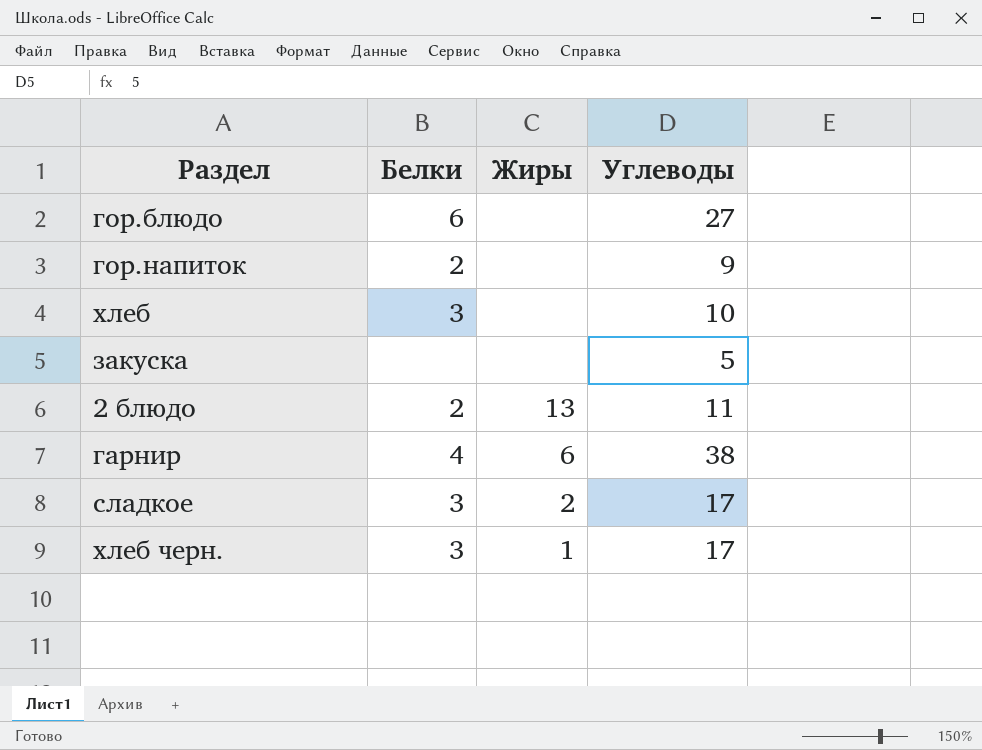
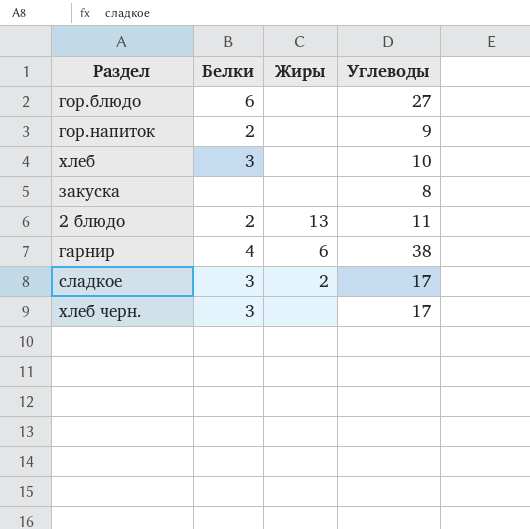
закуска | Углеводы: 5 -> 8
хлеб черн. | Жиры: 1 -> none

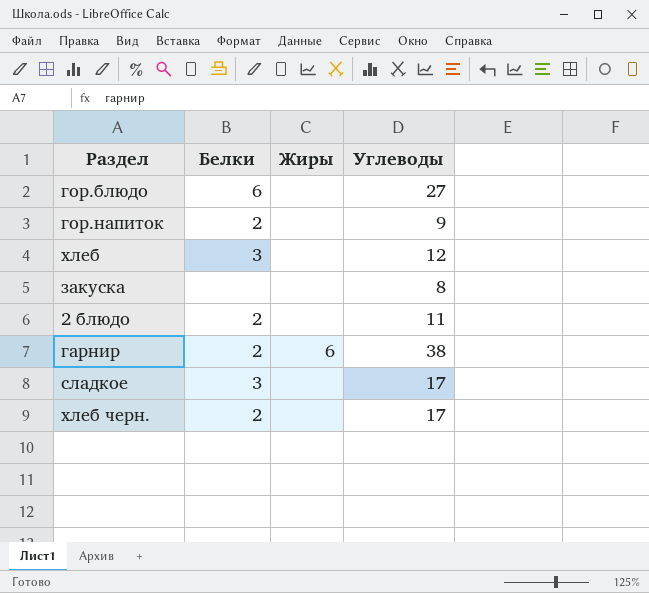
хлеб | Углеводы: 10 -> 12
2 блюдо | Жиры: 13 -> none
гарнир | Белки: 4 -> 2
сладкое | Жиры: 2 -> none
хлеб черн. | Белки: 3 -> 2

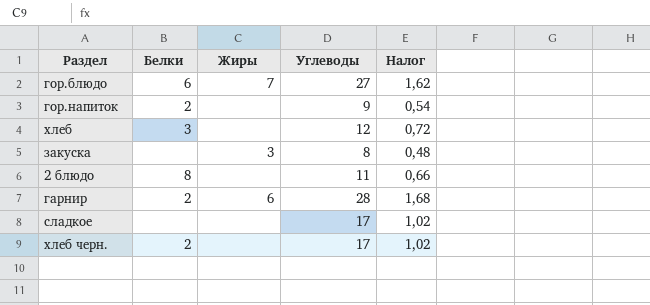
column Налог | formula: none -> [Углеводы] * 0,06
гор.блюдо | Жиры: none -> 7
закуска | Жиры: none -> 3
2 блюдо | Белки: 2 -> 8
гарнир | Углеводы: 38 -> 28
сладкое | Белки: 3 -> none

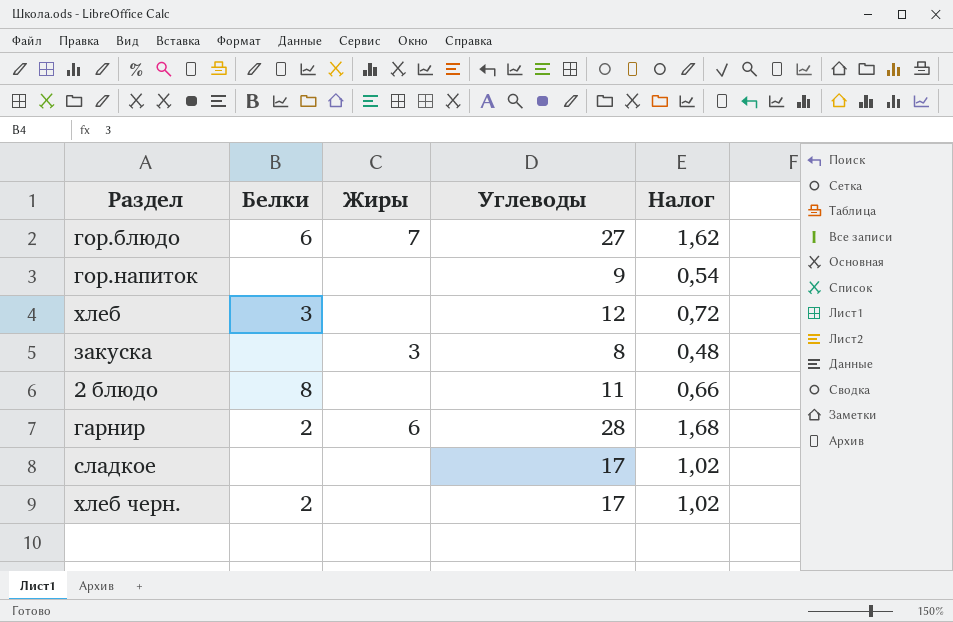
гор.напиток | Белки: 2 -> none

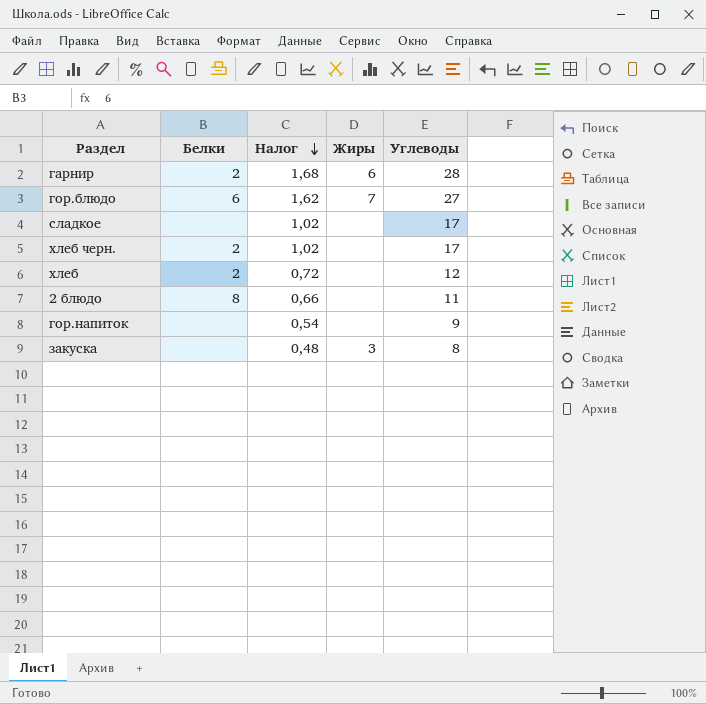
row order: none -> Налог descending
column Налог | position: 5 -> 3
хлеб | Белки: 3 -> 2

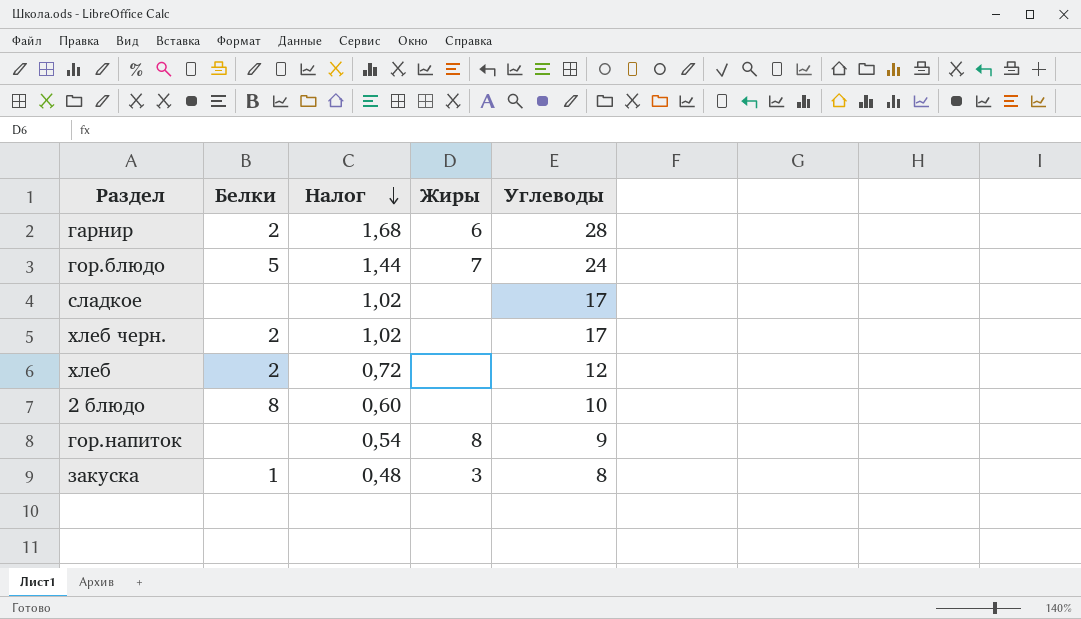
гор.блюдо | Белки: 6 -> 5
гор.блюдо | Налог: 1,62 -> 1,44
гор.блюдо | Углеводы: 27 -> 24
2 блюдо | Налог: 0,66 -> 0,60
2 блюдо | Углеводы: 11 -> 10
гор.напиток | Жиры: none -> 8
закуска | Белки: none -> 1

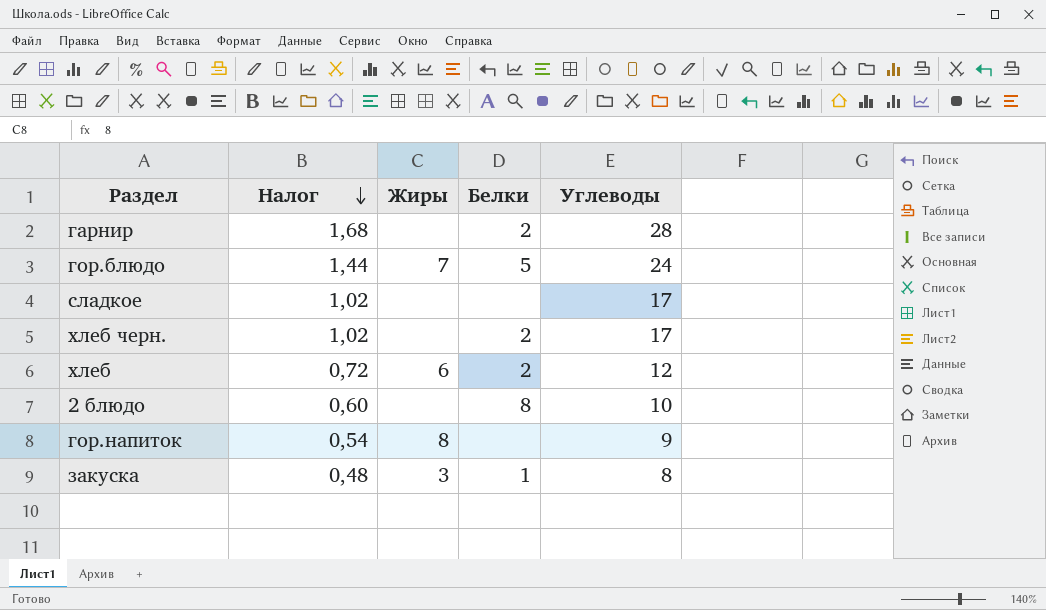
column Белки | position: 2 -> 4
гарнир | Жиры: 6 -> none
хлеб | Жиры: none -> 6

